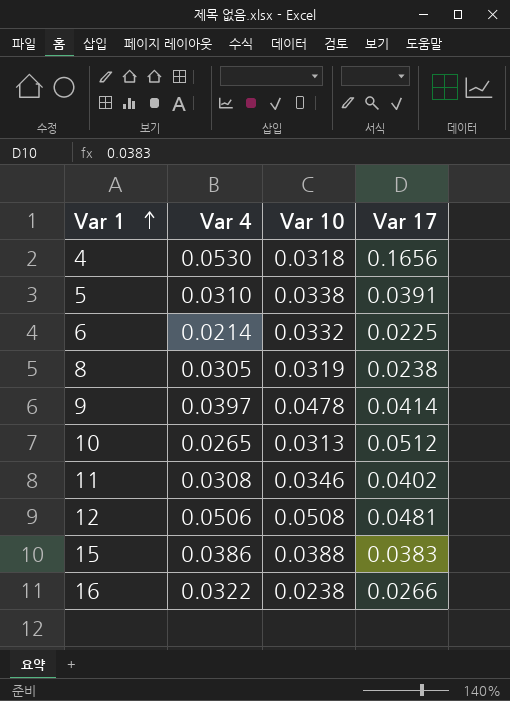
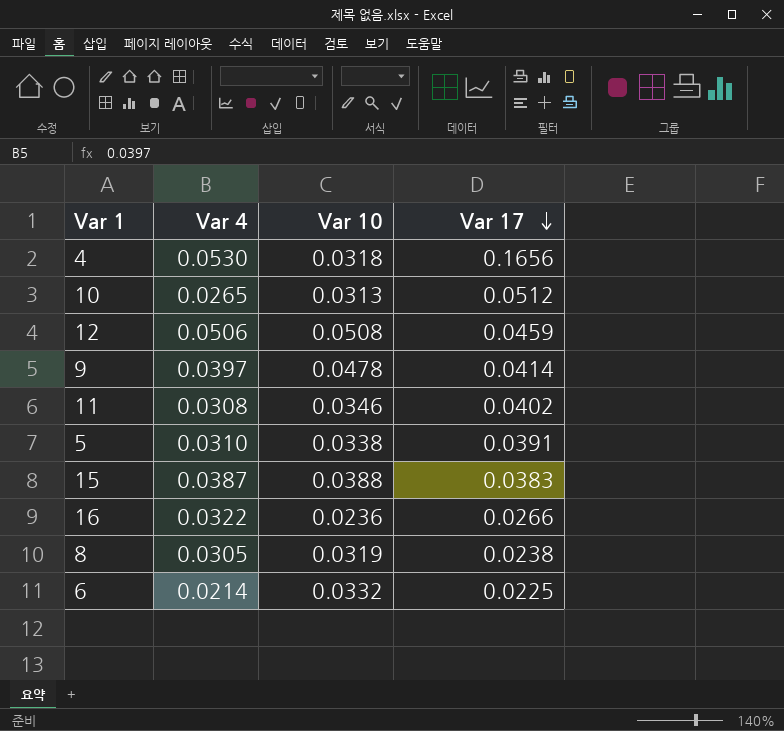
row order: Var 1 ascending -> Var 17 descending
12 | Var 17: 0.0481 -> 0.0459
15 | Var 4: 0.0386 -> 0.0387
16 | Var 10: 0.0238 -> 0.0236

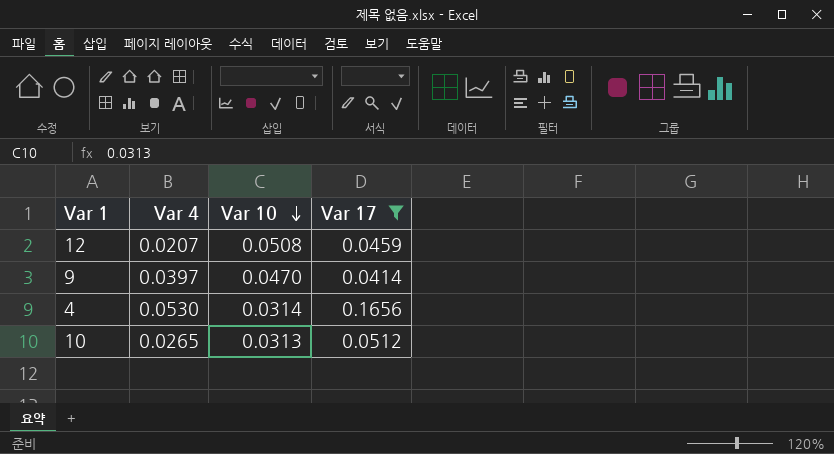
filter: none -> Var 17 >= 0.0414
row order: Var 17 descending -> Var 10 descending
12 | Var 4: 0.0506 -> 0.0207
9 | Var 10: 0.0478 -> 0.0470
4 | Var 10: 0.0318 -> 0.0314

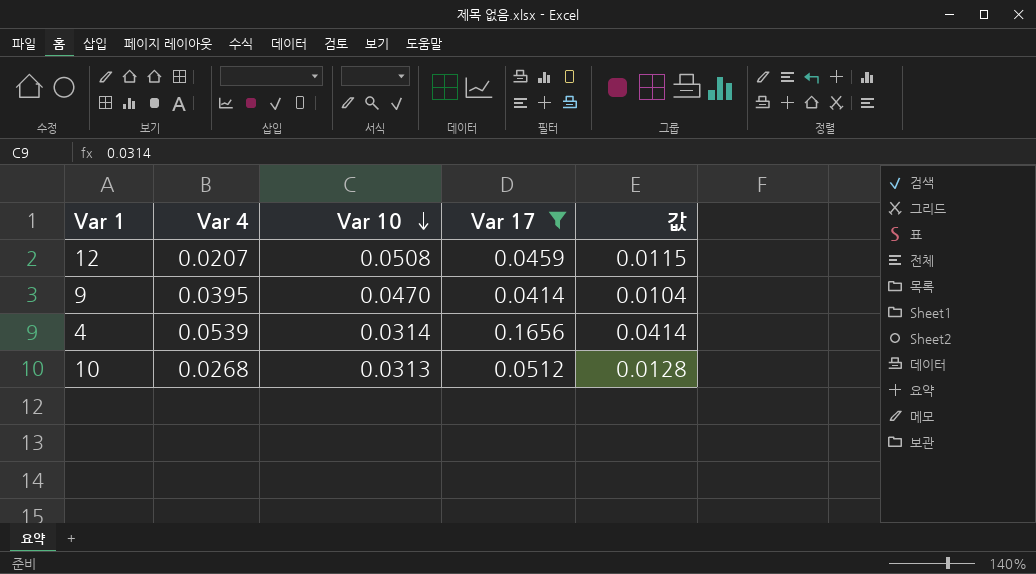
column 값 | formula: none -> [Var 17] * 0.25
9 | Var 4: 0.0397 -> 0.0395
4 | Var 4: 0.0530 -> 0.0539
10 | Var 4: 0.0265 -> 0.0268

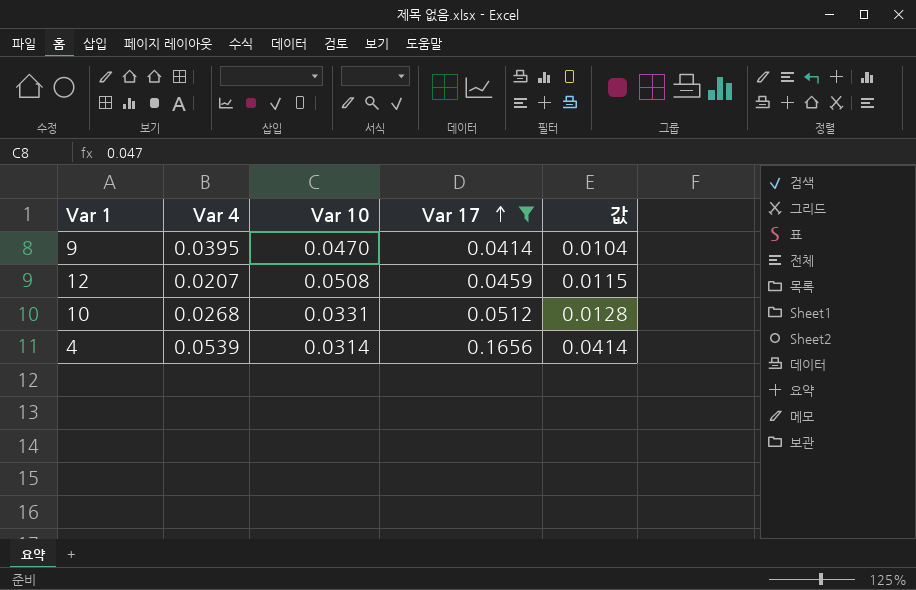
row order: Var 10 descending -> Var 17 ascending
10 | Var 10: 0.0313 -> 0.0331

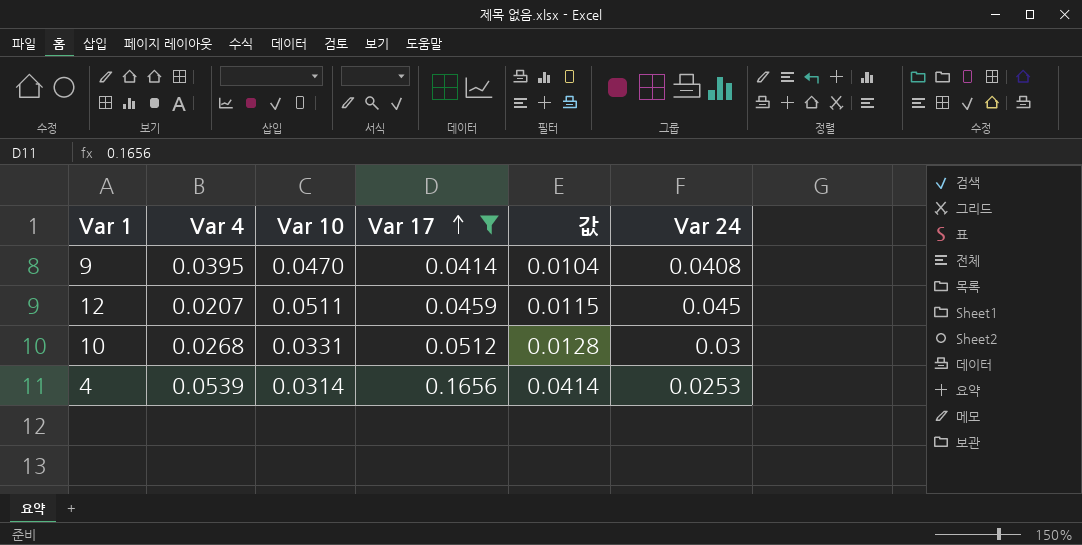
column Var 24 | position: none -> 6
12 | Var 10: 0.0508 -> 0.0511

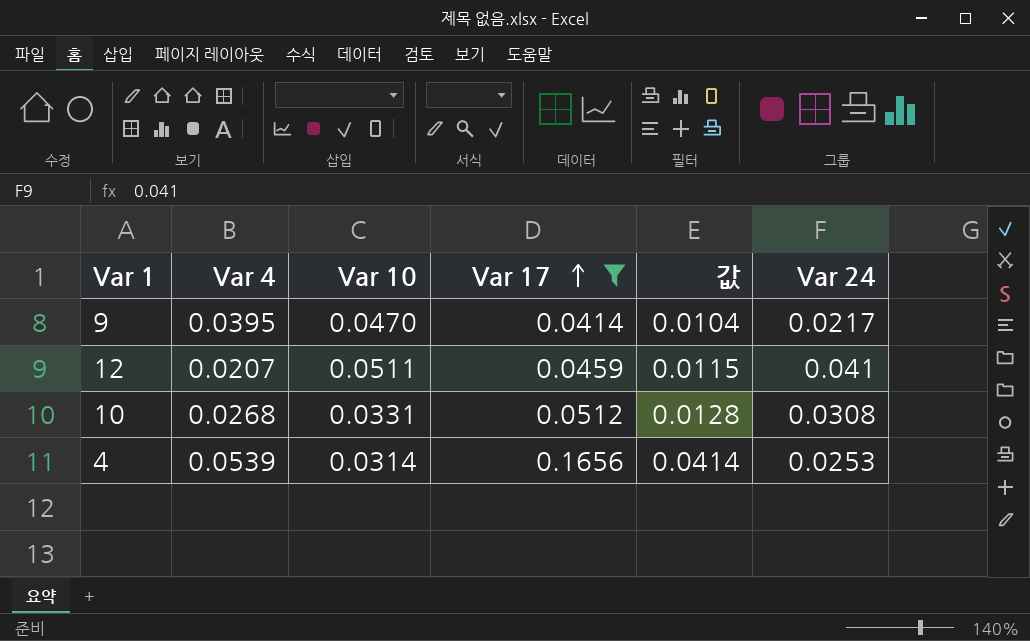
9 | Var 24: 0.0408 -> 0.0217
12 | Var 24: 0.045 -> 0.041
10 | Var 24: 0.03 -> 0.0308

